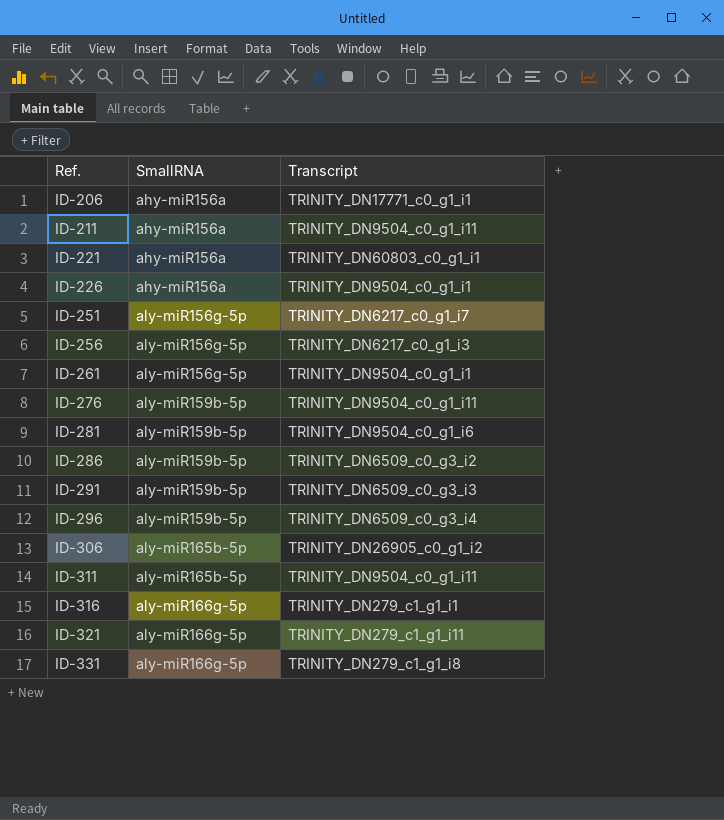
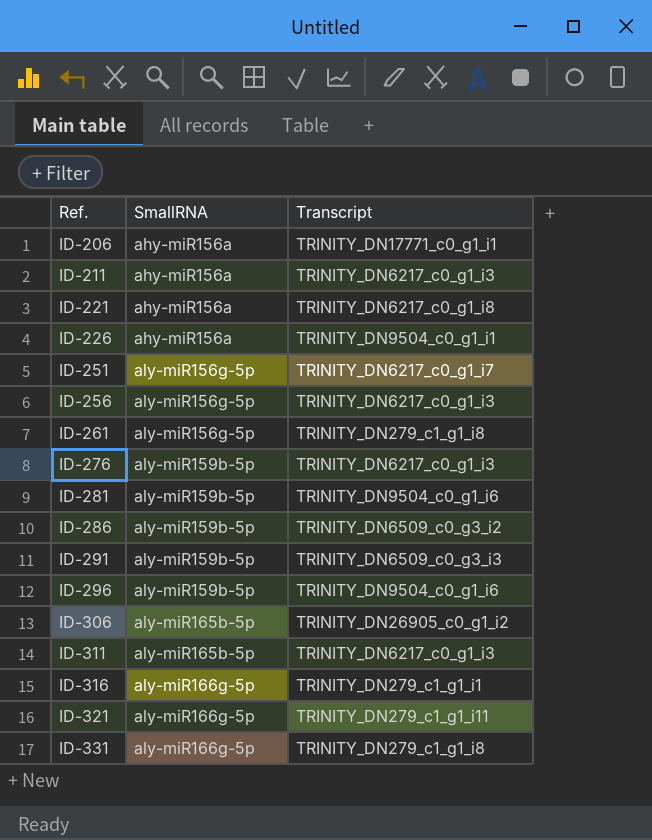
ID-211 | Transcript: TRINITY_DN9504_c0_g1_i11 -> TRINITY_DN6217_c0_g1_i3
ID-221 | Transcript: TRINITY_DN60803_c0_g1_i1 -> TRINITY_DN6217_c0_g1_i8
ID-261 | Transcript: TRINITY_DN9504_c0_g1_i1 -> TRINITY_DN279_c1_g1_i8
ID-276 | Transcript: TRINITY_DN9504_c0_g1_i11 -> TRINITY_DN6217_c0_g1_i3
ID-296 | Transcript: TRINITY_DN6509_c0_g3_i4 -> TRINITY_DN9504_c0_g1_i6
ID-311 | Transcript: TRINITY_DN9504_c0_g1_i11 -> TRINITY_DN6217_c0_g1_i3

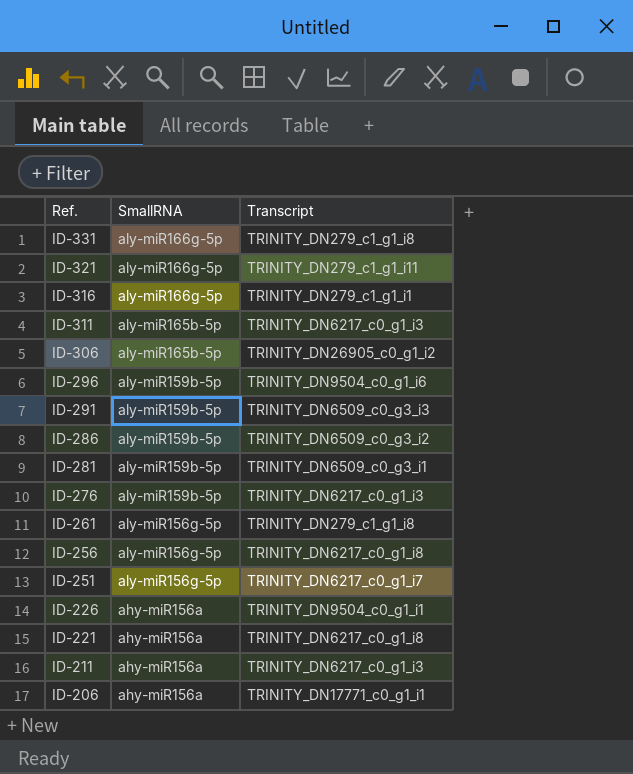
row order: Ref. ascending -> Ref. descending
ID-281 | Transcript: TRINITY_DN9504_c0_g1_i6 -> TRINITY_DN6509_c0_g3_i1
ID-256 | Transcript: TRINITY_DN6217_c0_g1_i3 -> TRINITY_DN6217_c0_g1_i8

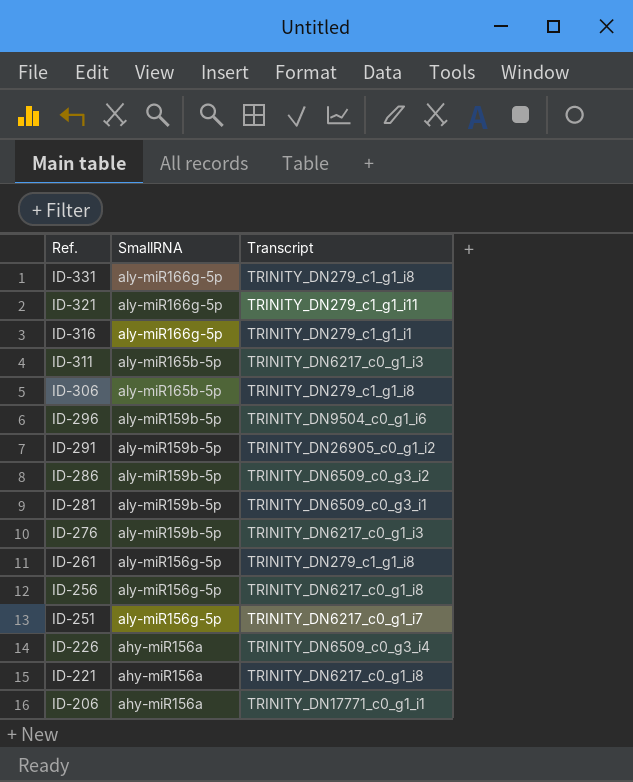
row ID-211: ahy-miR156a | TRINITY_DN6217_c0_g1_i3 -> none
ID-306 | Transcript: TRINITY_DN26905_c0_g1_i2 -> TRINITY_DN279_c1_g1_i8
ID-291 | Transcript: TRINITY_DN6509_c0_g3_i3 -> TRINITY_DN26905_c0_g1_i2
ID-226 | Transcript: TRINITY_DN9504_c0_g1_i1 -> TRINITY_DN6509_c0_g3_i4

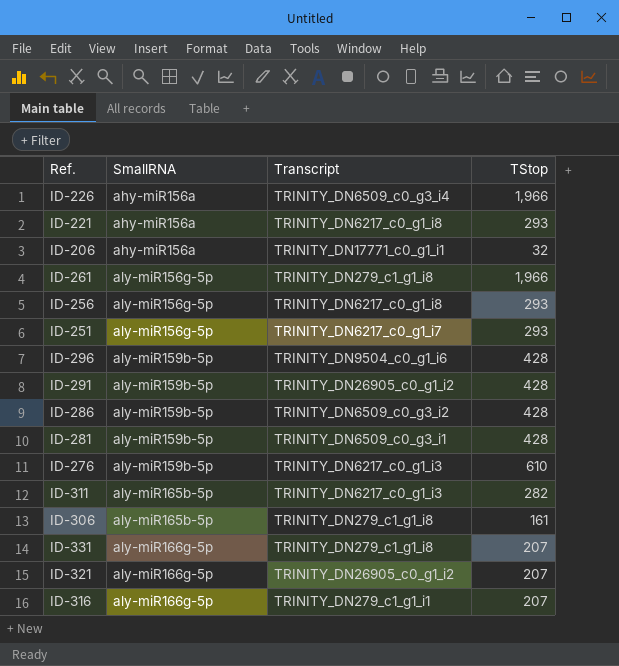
row order: Ref. descending -> SmallRNA ascending
column TStop | position: none -> 4
ID-321 | Transcript: TRINITY_DN279_c1_g1_i11 -> TRINITY_DN26905_c0_g1_i2

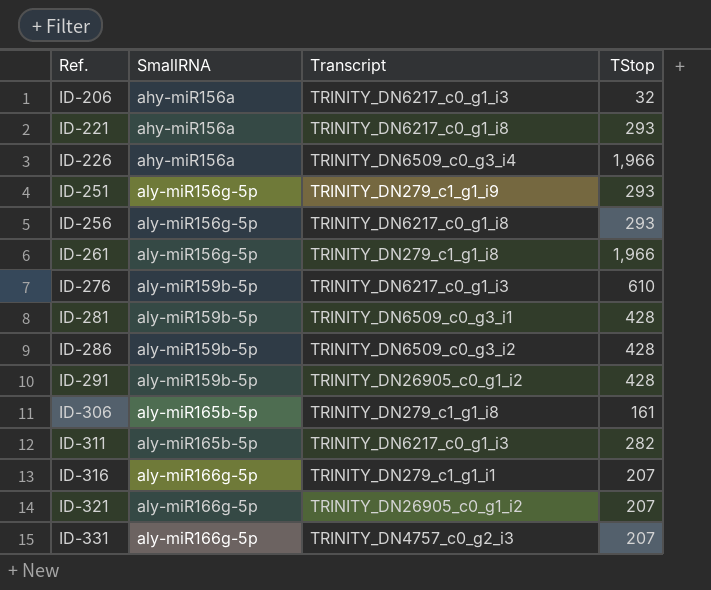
row order: SmallRNA ascending -> Ref. ascending
row ID-296: aly-miR159b-5p | TRINITY_DN9504_c0_g1_i6 | 428 -> none
ID-206 | Transcript: TRINITY_DN17771_c0_g1_i1 -> TRINITY_DN6217_c0_g1_i3
ID-251 | Transcript: TRINITY_DN6217_c0_g1_i7 -> TRINITY_DN279_c1_g1_i9
ID-331 | Transcript: TRINITY_DN279_c1_g1_i8 -> TRINITY_DN4757_c0_g2_i3

